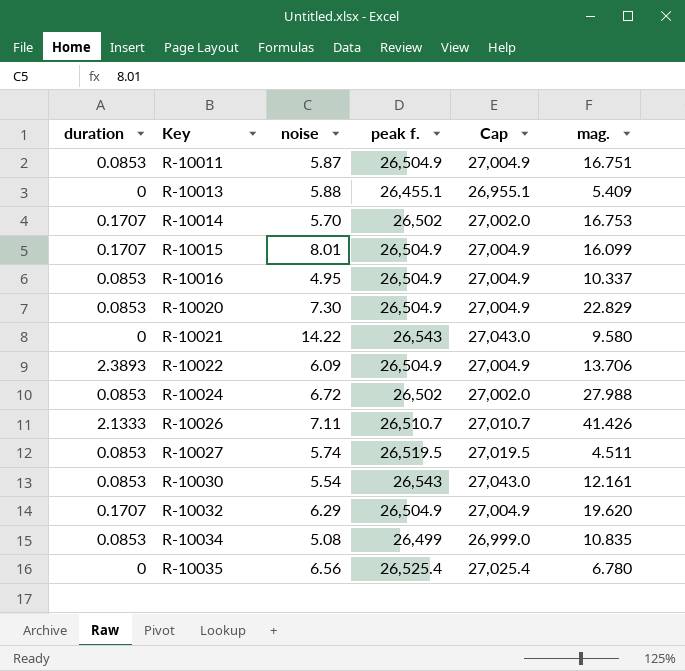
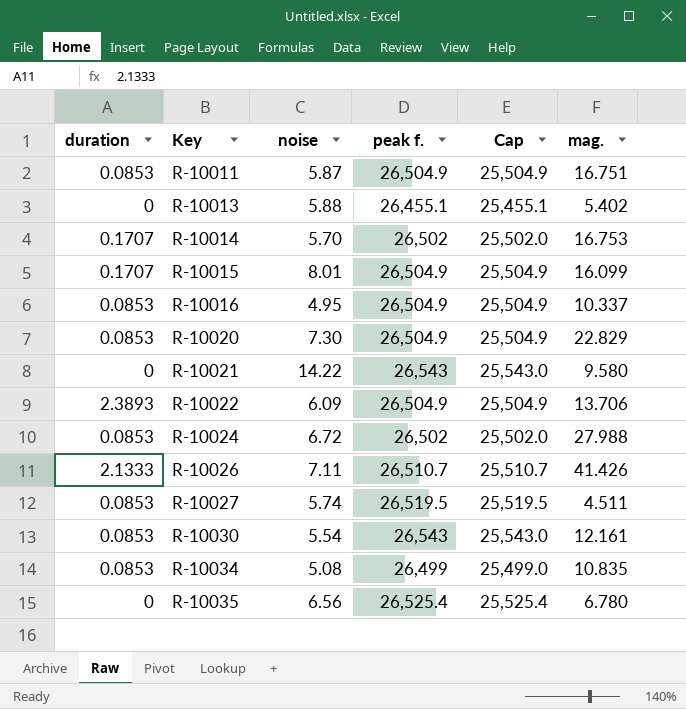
column Cap | formula: [peak f.] + 500 -> [peak f.] - 1000
row R-10032: 0.1707 | 6.29 | 26,504.9 | 27,004.9 | 19.620 -> none
R-10013 | mag.: 5.409 -> 5.402

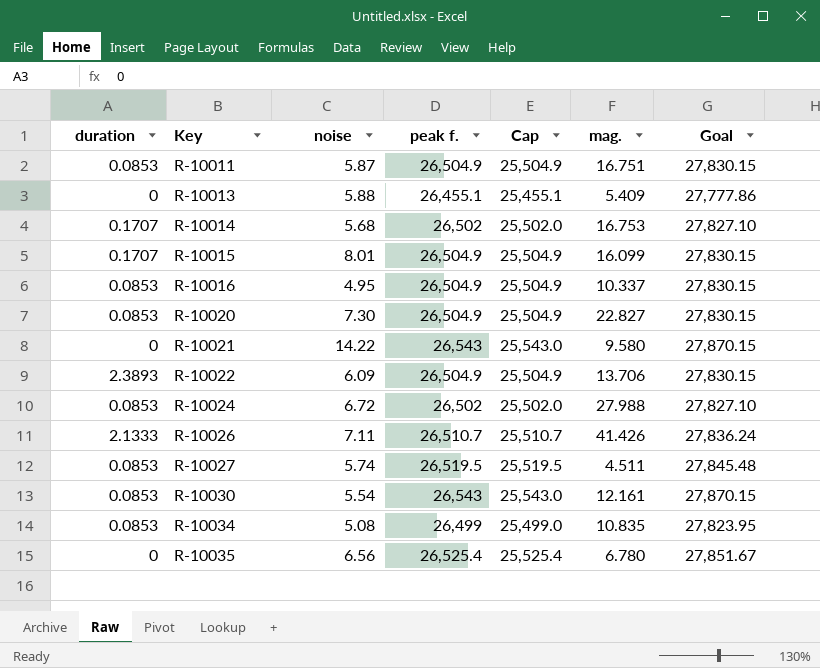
column Goal | formula: none -> [peak f.] * 1.05
R-10013 | mag.: 5.402 -> 5.409
R-10014 | noise: 5.70 -> 5.68
R-10020 | mag.: 22.829 -> 22.827

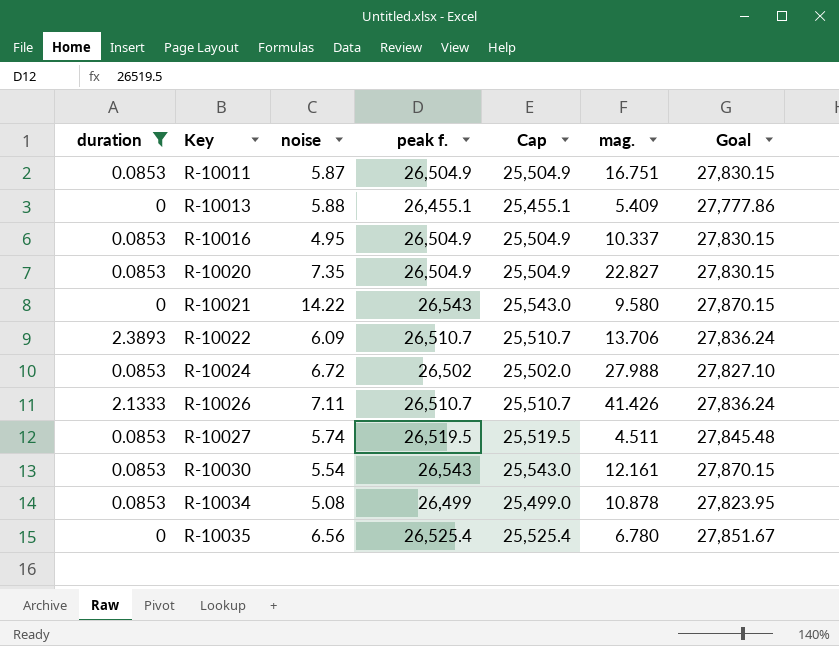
filter: none -> duration != 0.1707
R-10020 | noise: 7.30 -> 7.35
R-10022 | peak f.: 26,504.9 -> 26,510.7
R-10022 | Cap: 25,504.9 -> 25,510.7
R-10022 | Goal: 27,830.15 -> 27,836.24
R-10034 | mag.: 10.835 -> 10.878

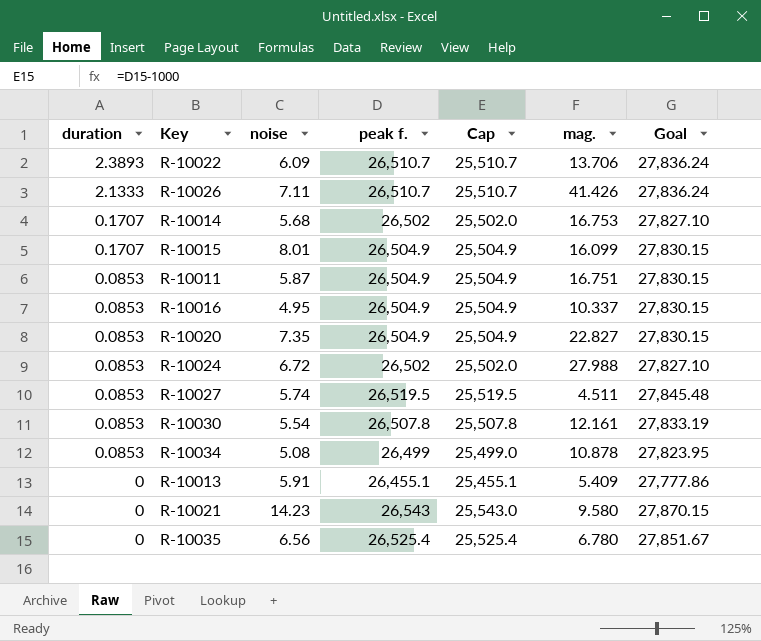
filter: duration != 0.1707 -> none
row order: Key ascending -> duration descending
R-10030 | peak f.: 26,543 -> 26,507.8
R-10030 | Cap: 25,543.0 -> 25,507.8
R-10030 | Goal: 27,870.15 -> 27,833.19
R-10013 | noise: 5.88 -> 5.91
R-10021 | noise: 14.22 -> 14.23

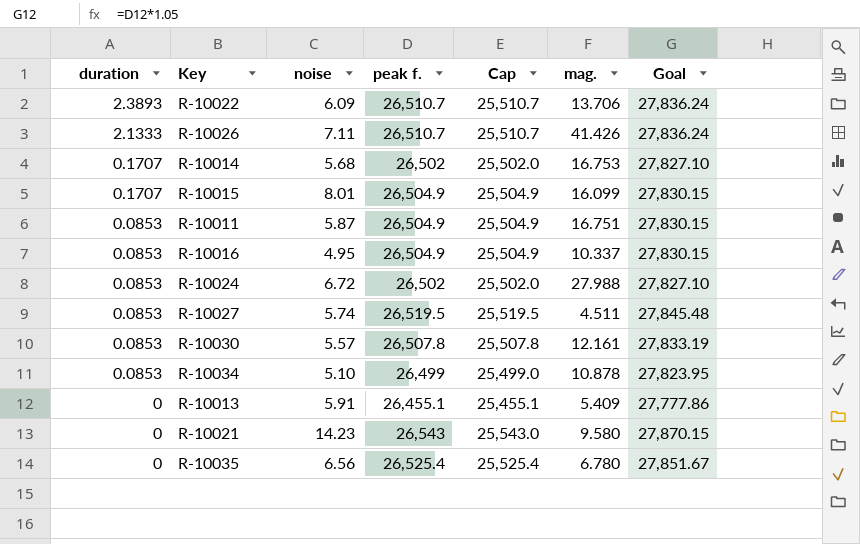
row R-10020: 0.0853 | 7.35 | 26,504.9 | 25,504.9 | 22.827 | 27,830.15 -> none
R-10030 | noise: 5.54 -> 5.57
R-10034 | noise: 5.08 -> 5.10

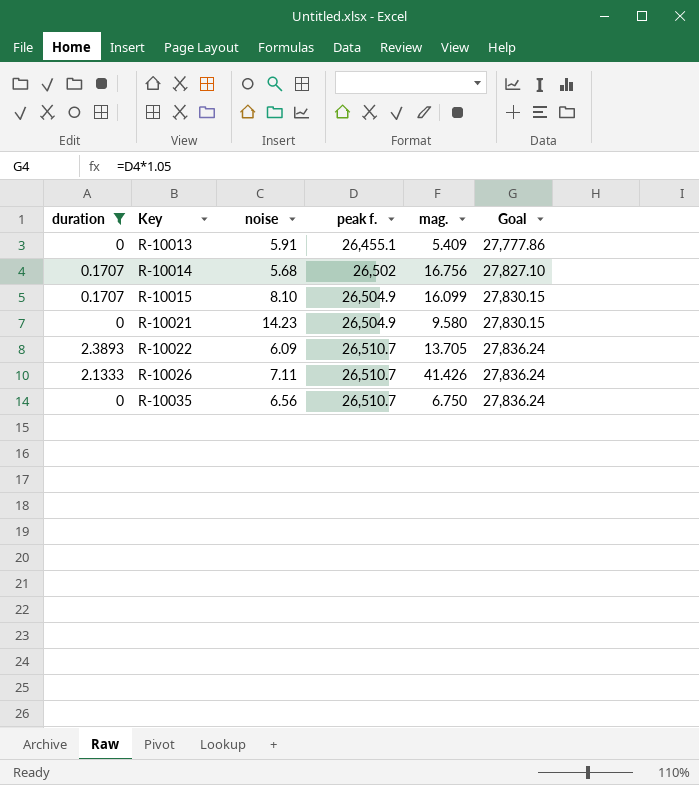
filter: none -> duration != 0.0853
row order: duration descending -> Key ascending
column Cap | formula: [peak f.] - 1000 -> none
R-10014 | mag.: 16.753 -> 16.756
R-10015 | noise: 8.01 -> 8.10
R-10021 | peak f.: 26,543 -> 26,504.9
R-10021 | Goal: 27,870.15 -> 27,830.15
R-10022 | mag.: 13.706 -> 13.705
R-10035 | peak f.: 26,525.4 -> 26,510.7
R-10035 | mag.: 6.780 -> 6.750
R-10035 | Goal: 27,851.67 -> 27,836.24

